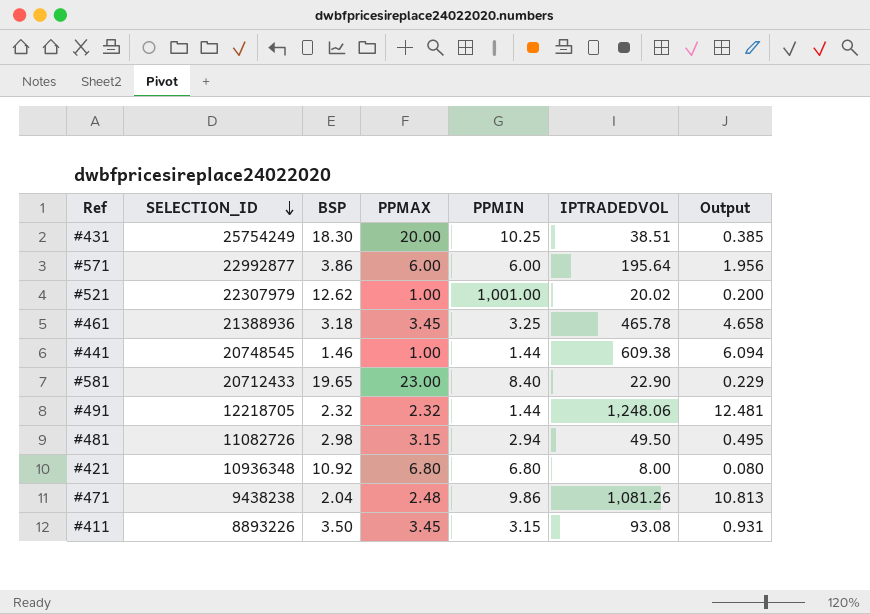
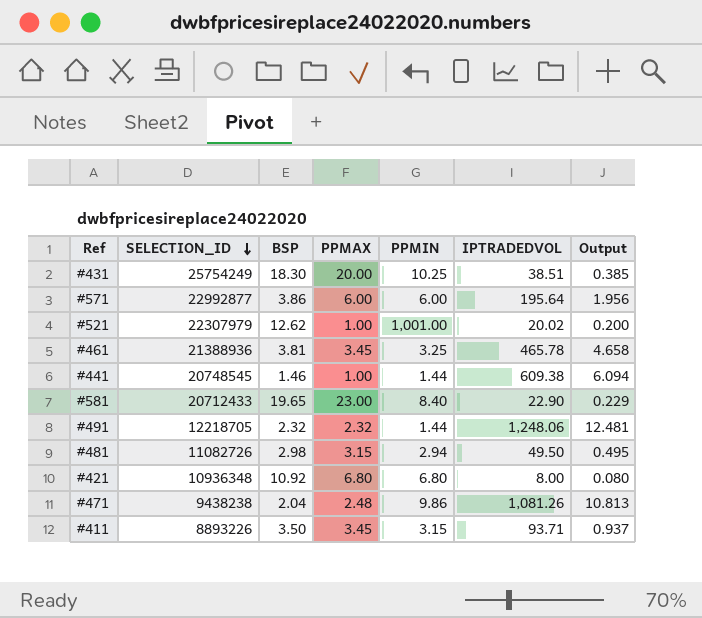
#461 | BSP: 3.18 -> 3.81
#411 | IPTRADEDVOL: 93.08 -> 93.71
#411 | Output: 0.931 -> 0.937

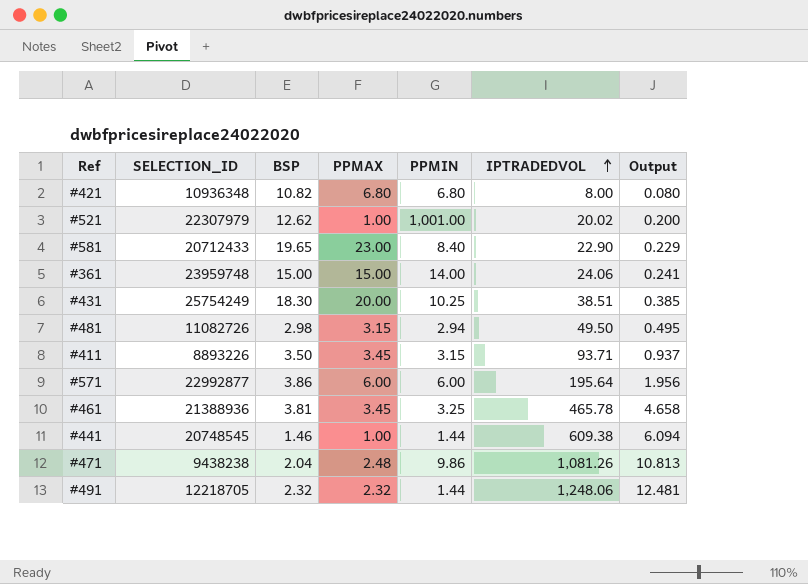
row order: SELECTION_ID descending -> IPTRADEDVOL ascending
#421 | BSP: 10.92 -> 10.82
row #361: none -> 23959748 | 15.00 | 15.00 | 14.00 | 24.06 | 0.241

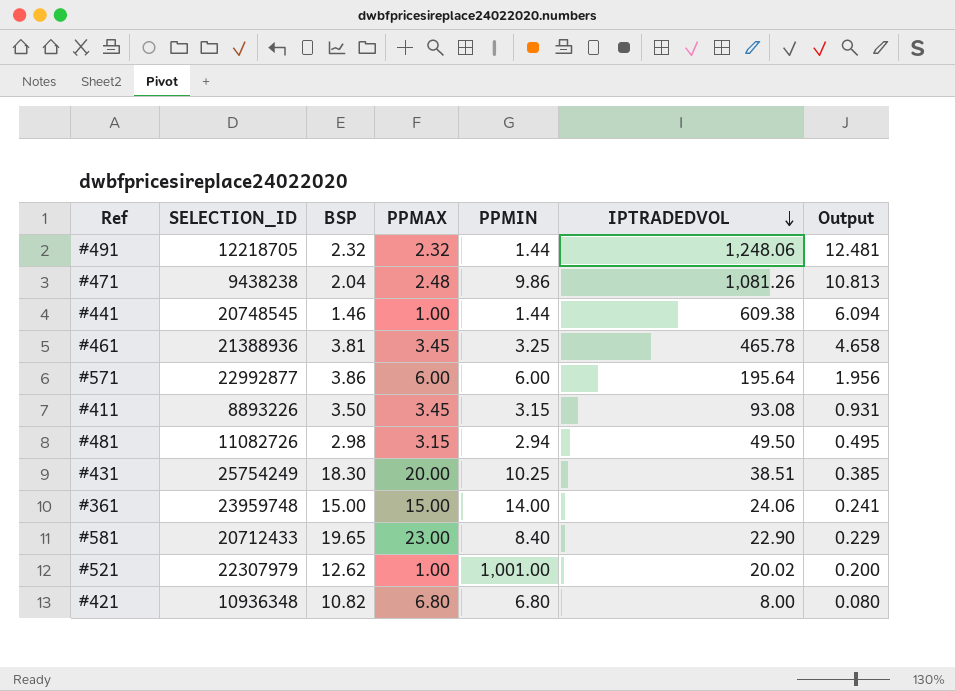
row order: IPTRADEDVOL ascending -> IPTRADEDVOL descending
#411 | IPTRADEDVOL: 93.71 -> 93.08
#411 | Output: 0.937 -> 0.931

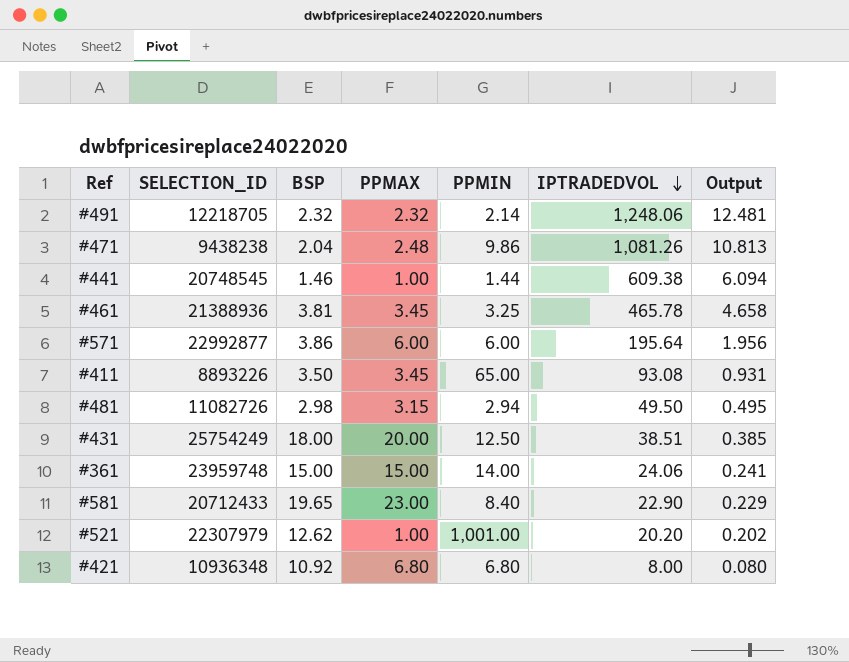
#491 | PPMIN: 1.44 -> 2.14
#411 | PPMIN: 3.15 -> 65.00
#431 | BSP: 18.30 -> 18.00
#431 | PPMIN: 10.25 -> 12.50
#521 | IPTRADEDVOL: 20.02 -> 20.20
#521 | Output: 0.200 -> 0.202
#421 | BSP: 10.82 -> 10.92

